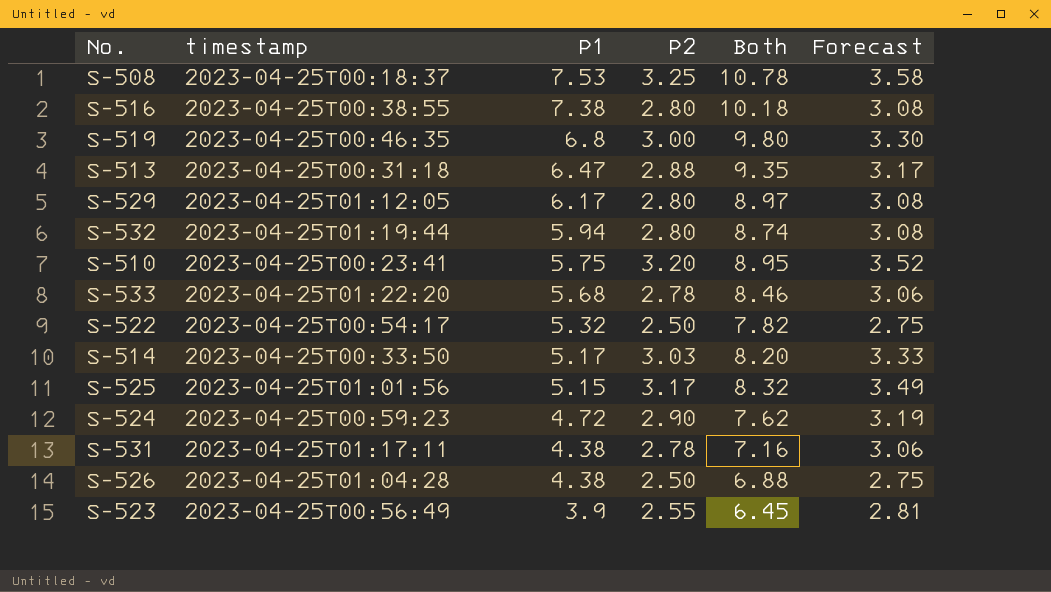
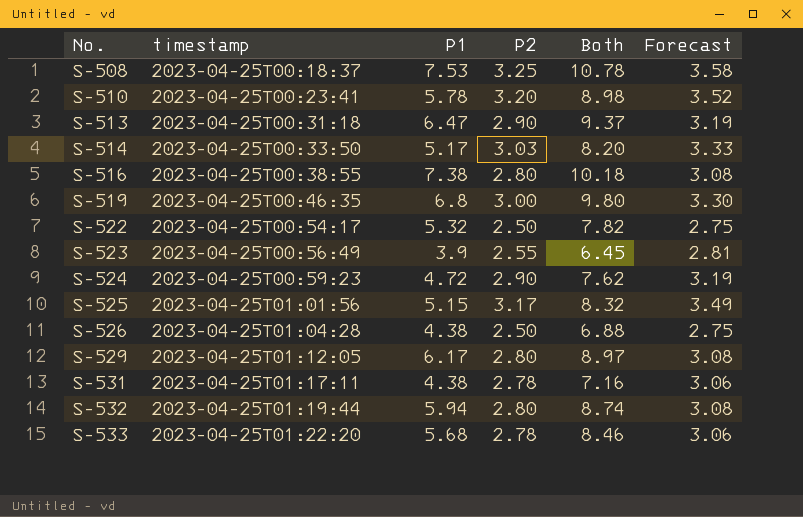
row order: P1 descending -> No. ascending
S-510 | P1: 5.75 -> 5.78
S-510 | Both: 8.95 -> 8.98
S-513 | P2: 2.88 -> 2.90
S-513 | Both: 9.35 -> 9.37
S-513 | Forecast: 3.17 -> 3.19

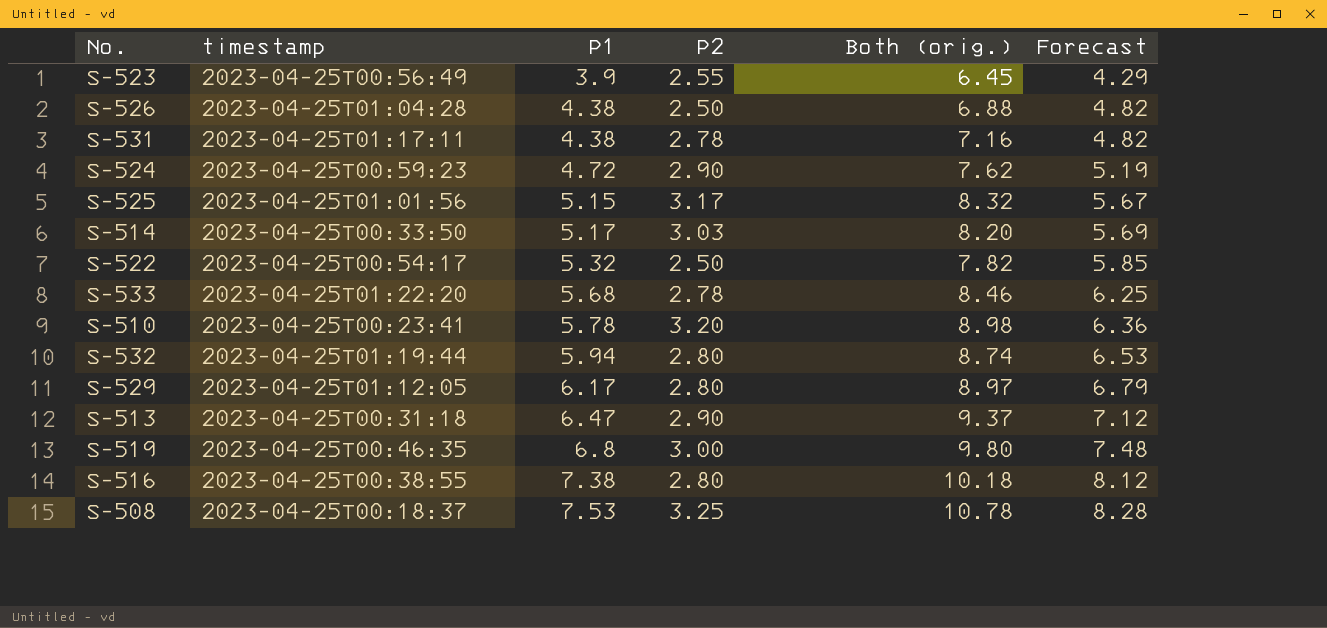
row order: No. ascending -> P1 ascending
column name: Both -> Both (orig.)
column Forecast | formula: [P2] * 1.1 -> [P1] * 1.1

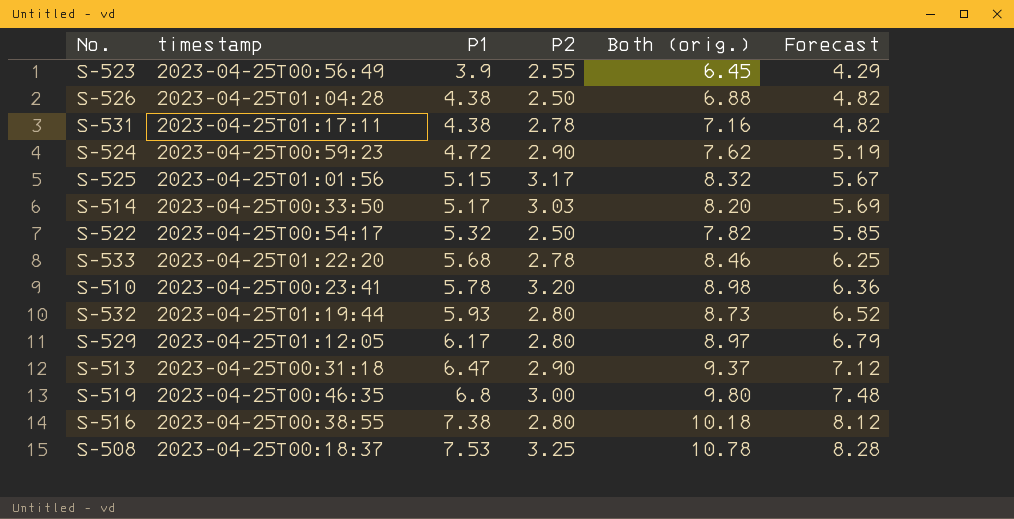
S-532 | P1: 5.94 -> 5.93
S-532 | Both (orig.): 8.74 -> 8.73
S-532 | Forecast: 6.53 -> 6.52

